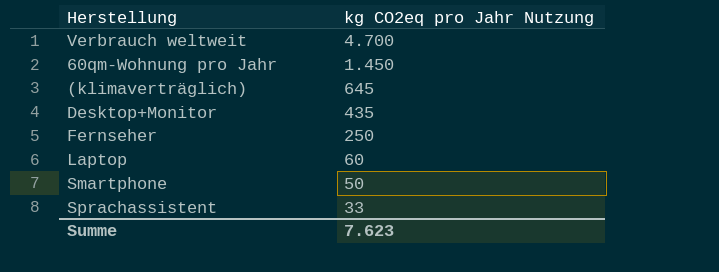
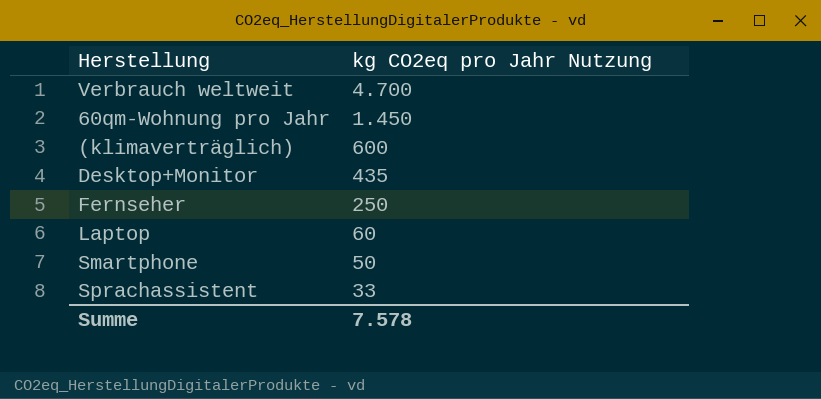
(klimaverträglich) | kg CO2eq pro Jahr Nutzung: 645 -> 600
Summe | kg CO2eq pro Jahr Nutzung: 7.623 -> 7.578

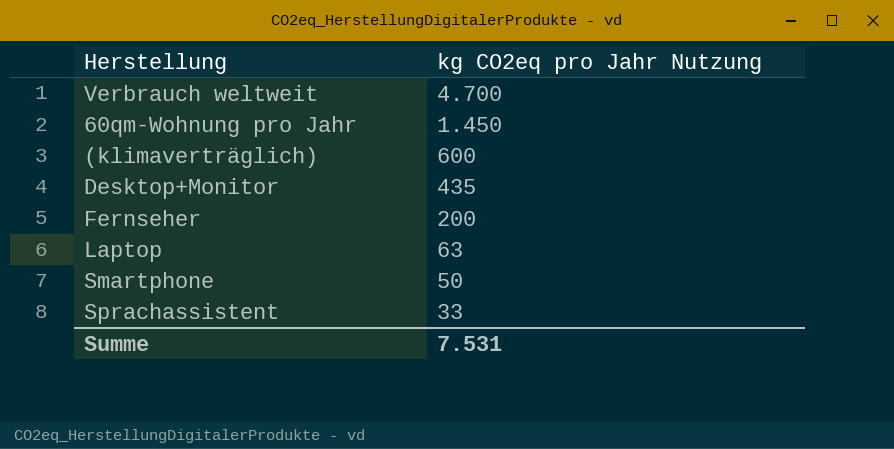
Fernseher | kg CO2eq pro Jahr Nutzung: 250 -> 200
Laptop | kg CO2eq pro Jahr Nutzung: 60 -> 63
Summe | kg CO2eq pro Jahr Nutzung: 7.578 -> 7.531

